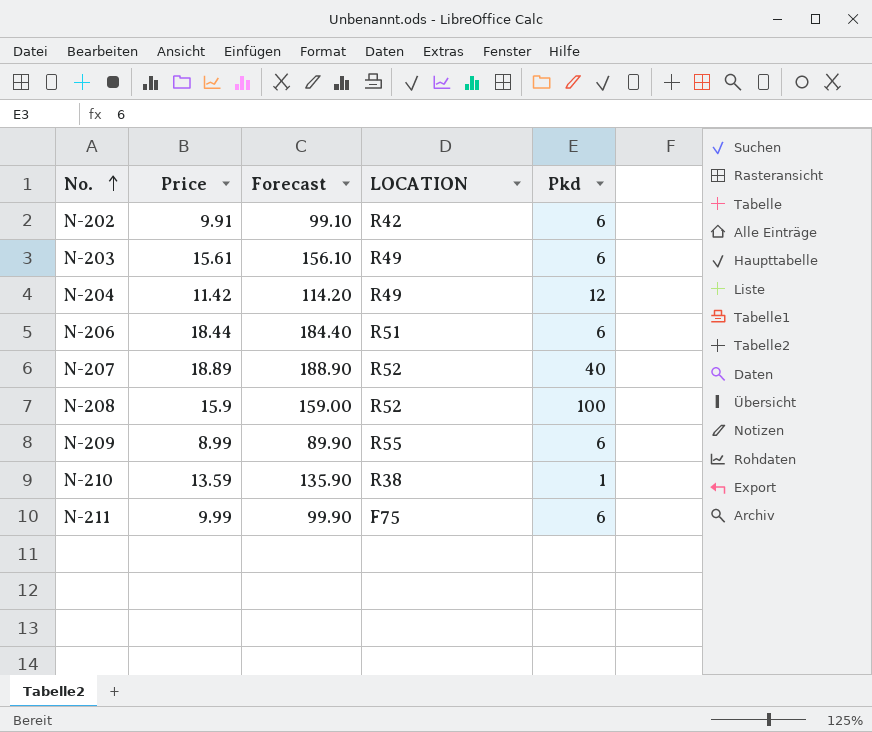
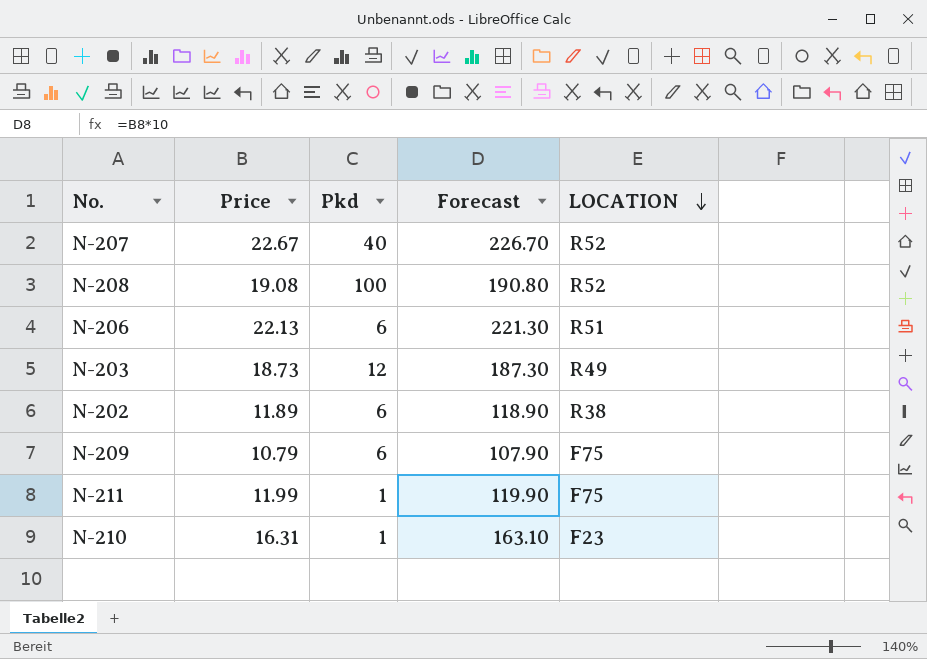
row order: No. ascending -> LOCATION descending
column Pkd | position: 5 -> 3
row N-204: 11.42 | 114.20 | R49 | 12 -> none
N-207 | Price: 18.89 -> 22.67
N-207 | Forecast: 188.90 -> 226.70
N-208 | Price: 15.9 -> 19.08
N-208 | Forecast: 159.00 -> 190.80
N-206 | Price: 18.44 -> 22.13
N-206 | Forecast: 184.40 -> 221.30
N-203 | Price: 15.61 -> 18.73
N-203 | Pkd: 6 -> 12
N-203 | Forecast: 156.10 -> 187.30
N-202 | Price: 9.91 -> 11.89
N-202 | Forecast: 99.10 -> 118.90
N-202 | LOCATION: R42 -> R38
N-209 | Price: 8.99 -> 10.79
N-209 | Forecast: 89.90 -> 107.90
N-209 | LOCATION: R55 -> F75
N-211 | Price: 9.99 -> 11.99
N-211 | Pkd: 6 -> 1
N-211 | Forecast: 99.90 -> 119.90
N-210 | Price: 13.59 -> 16.31
N-210 | Forecast: 135.90 -> 163.10
N-210 | LOCATION: R38 -> F23

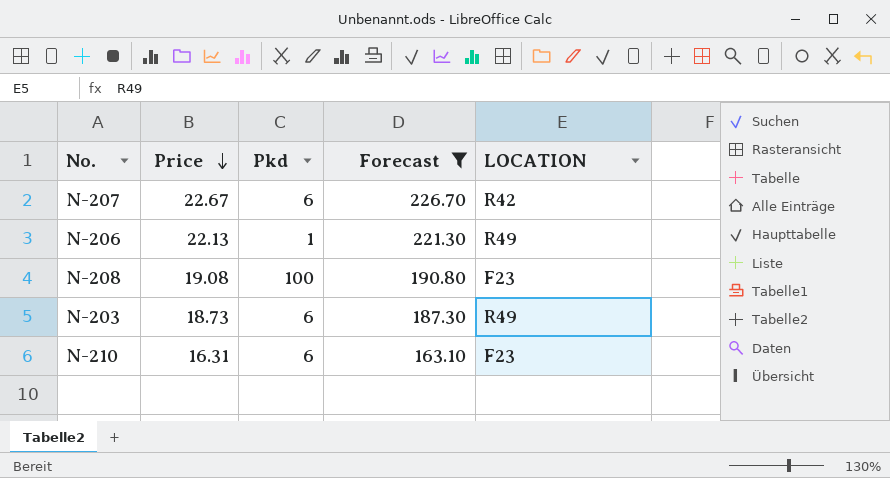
filter: none -> Forecast >= 163.10
row order: LOCATION descending -> Price descending
N-207 | Pkd: 40 -> 6
N-207 | LOCATION: R52 -> R42
N-206 | Pkd: 6 -> 1
N-206 | LOCATION: R51 -> R49
N-208 | LOCATION: R52 -> F23
N-203 | Pkd: 12 -> 6
N-210 | Pkd: 1 -> 6

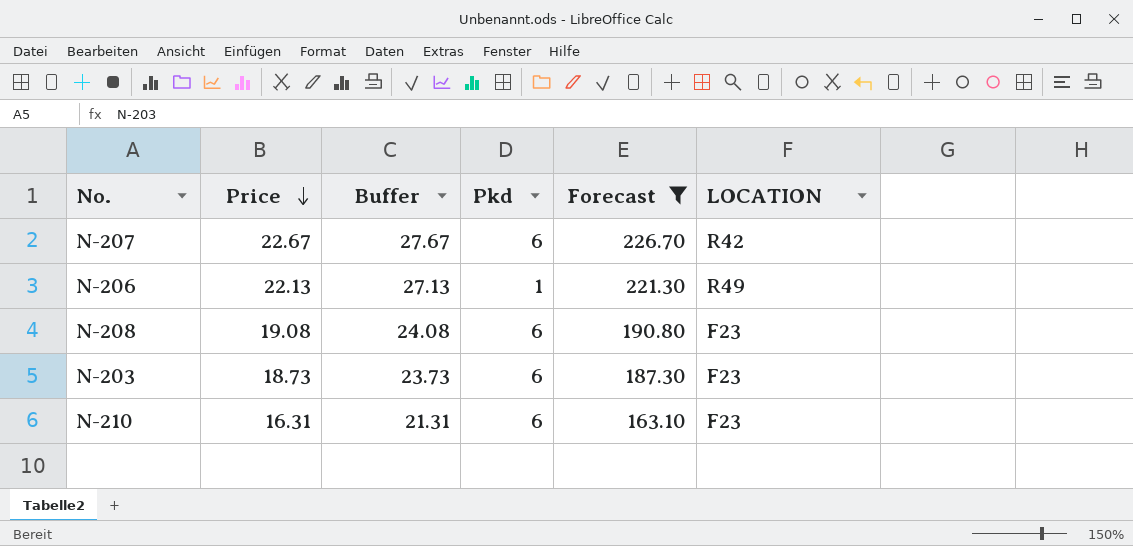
column Buffer | formula: none -> [Price] + 5
N-208 | Pkd: 100 -> 6
N-203 | LOCATION: R49 -> F23

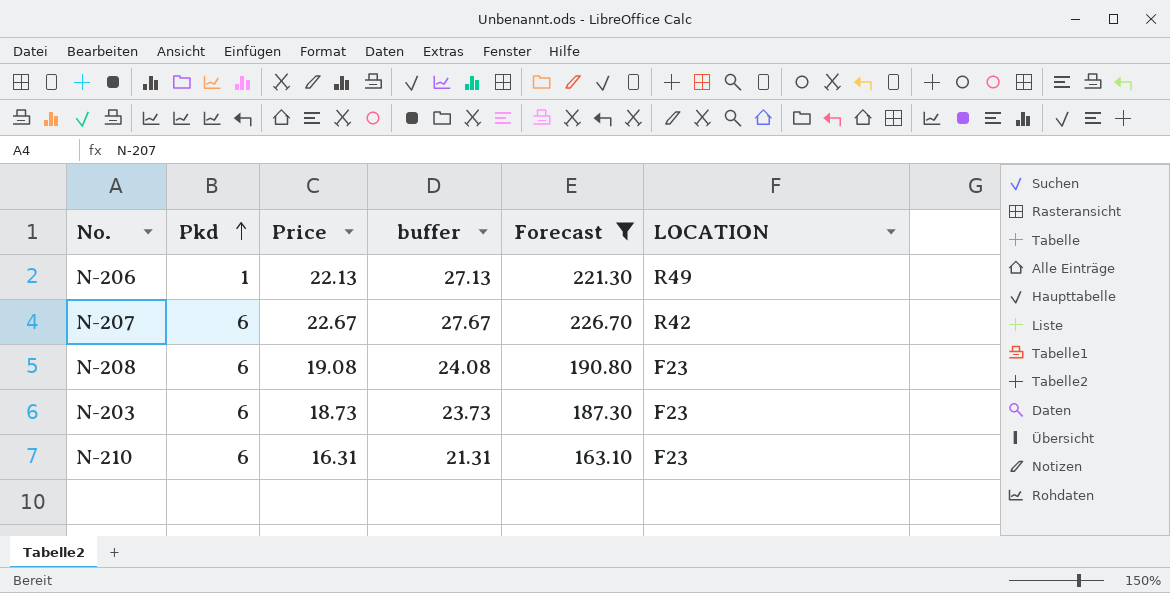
row order: Price descending -> Pkd ascending
column Pkd | position: 4 -> 2
column name: Buffer -> buffer

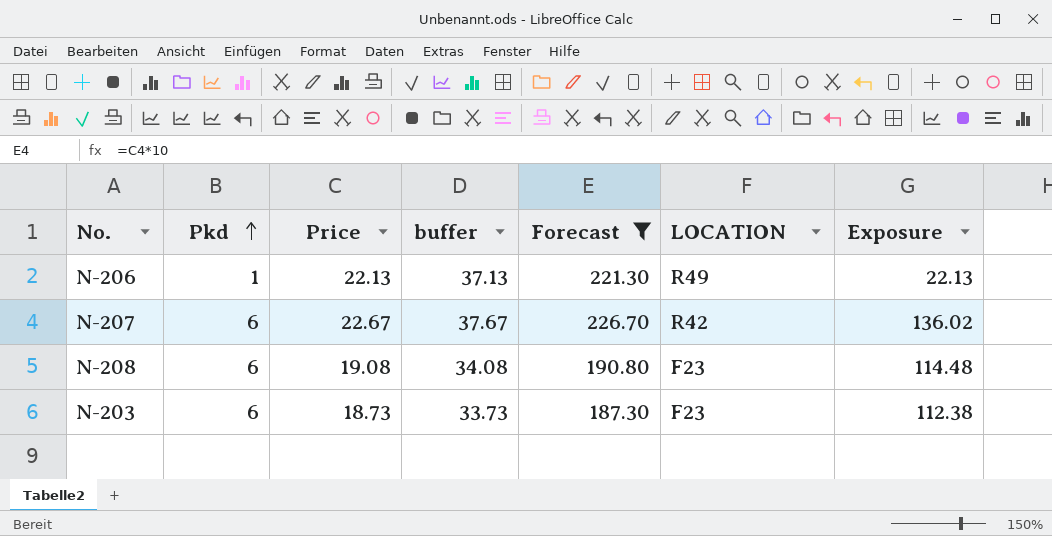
column buffer | formula: [Price] + 5 -> [Price] + 15
column Exposure | formula: none -> [Pkd] * [Price]
row N-210: 6 | 16.31 | 21.31 | 163.10 | F23 -> none

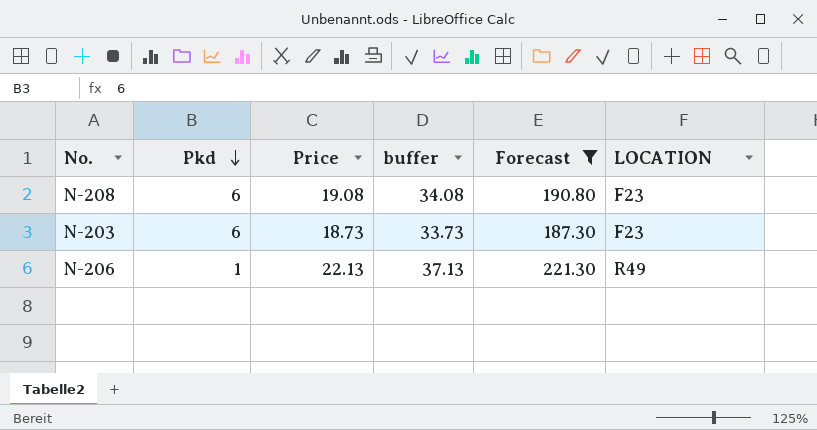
row order: Pkd ascending -> Pkd descending
column Exposure | formula: [Pkd] * [Price] -> none
row N-207: 6 | 22.67 | 37.67 | 226.70 | R42 | 136.02 -> none

